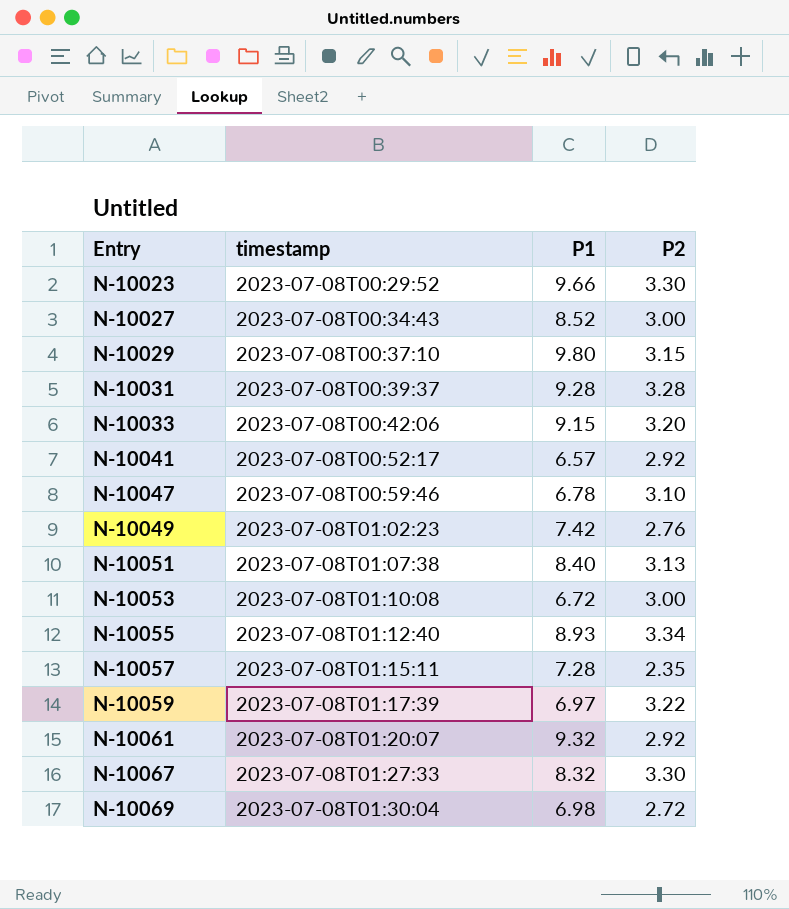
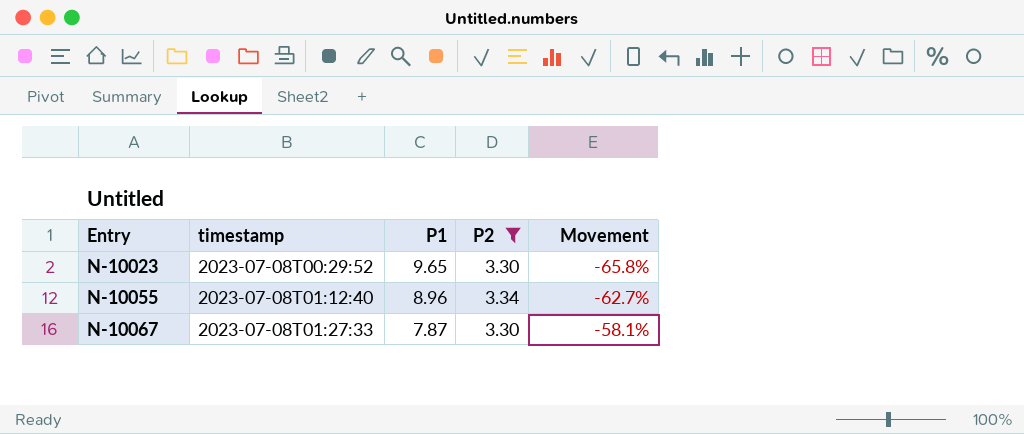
filter: none -> P2 >= 3.30
column Movement | formula: none -> ([P2] - [P1]) / [P1]
N-10023 | P1: 9.66 -> 9.65
N-10055 | P1: 8.93 -> 8.96
N-10067 | P1: 8.32 -> 7.87

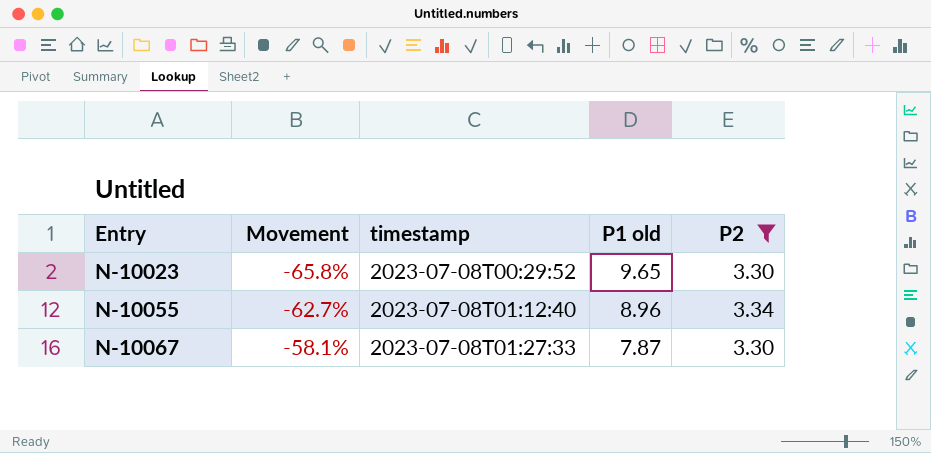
column Movement | position: 5 -> 2
column name: P1 -> P1 old

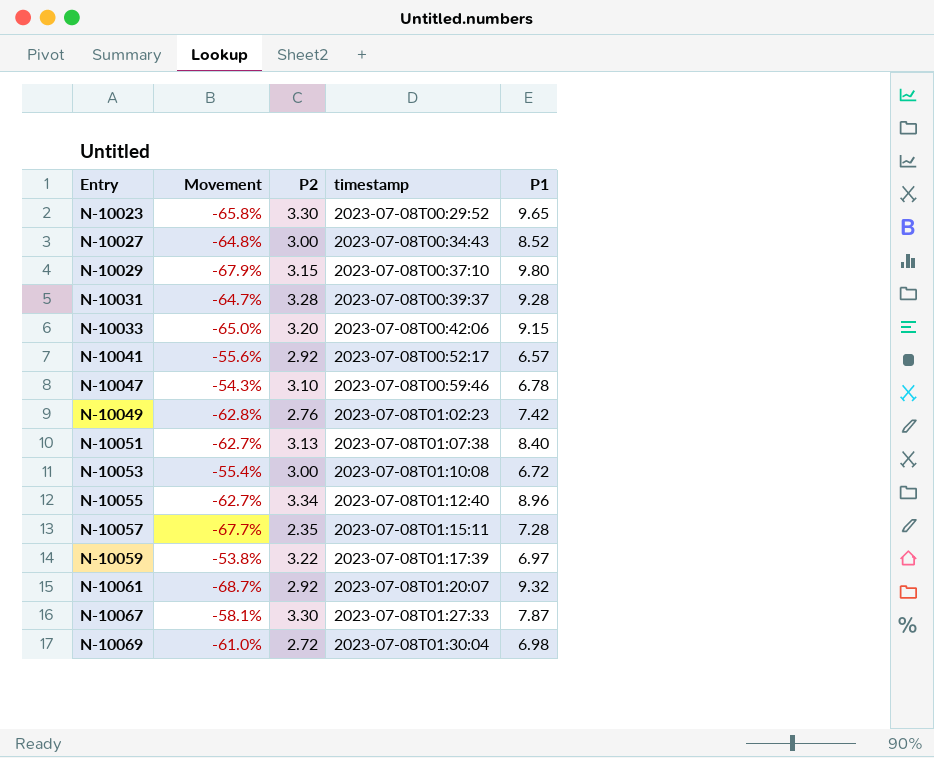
filter: P2 >= 3.30 -> none
column P2 | position: 5 -> 3
column name: P1 old -> P1

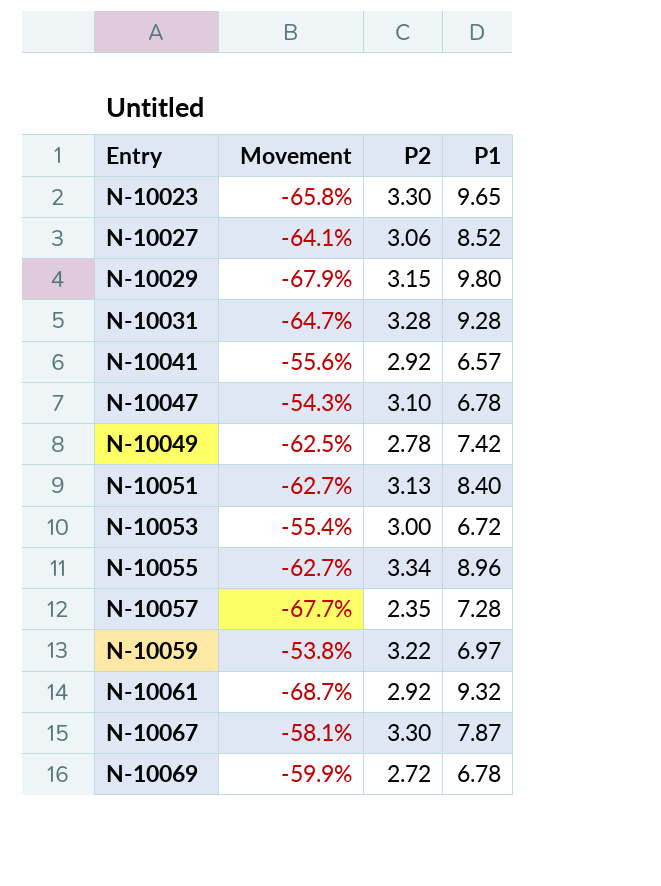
column timestamp | position: 4 -> none
row N-10033: -65.0% | 3.20 | 2023-07-08T00:42:06 | 9.15 -> none
N-10027 | Movement: -64.8% -> -64.1%
N-10027 | P2: 3.00 -> 3.06
N-10049 | Movement: -62.8% -> -62.5%
N-10049 | P2: 2.76 -> 2.78
N-10069 | Movement: -61.0% -> -59.9%
N-10069 | P1: 6.98 -> 6.78

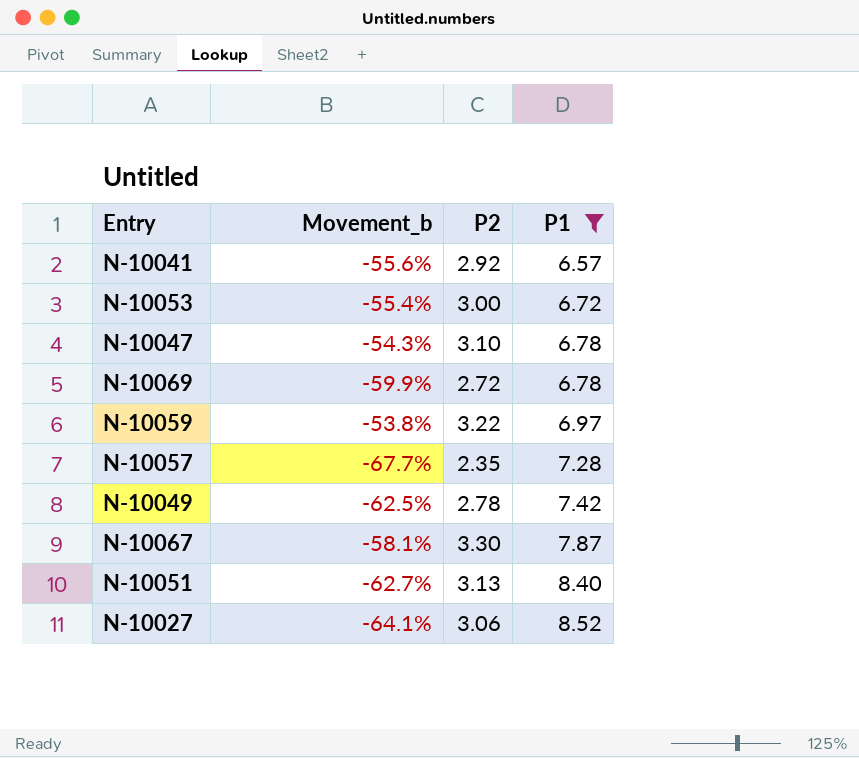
filter: none -> P1 <= 8.52
row order: Entry ascending -> P1 ascending
column name: Movement -> Movement_b

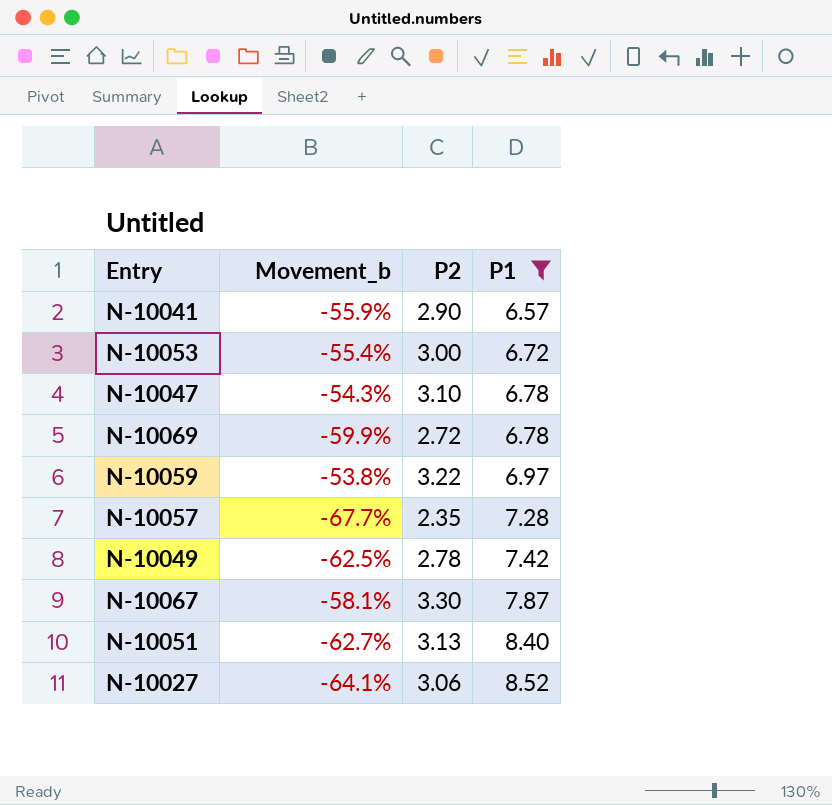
N-10041 | Movement_b: -55.6% -> -55.9%
N-10041 | P2: 2.92 -> 2.90

